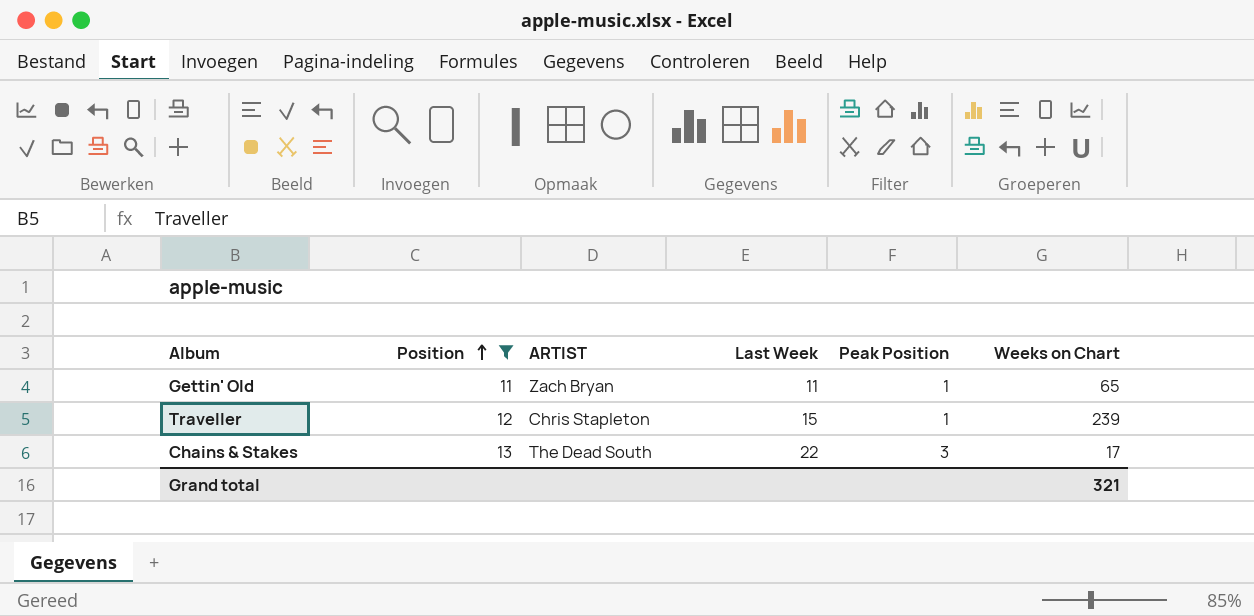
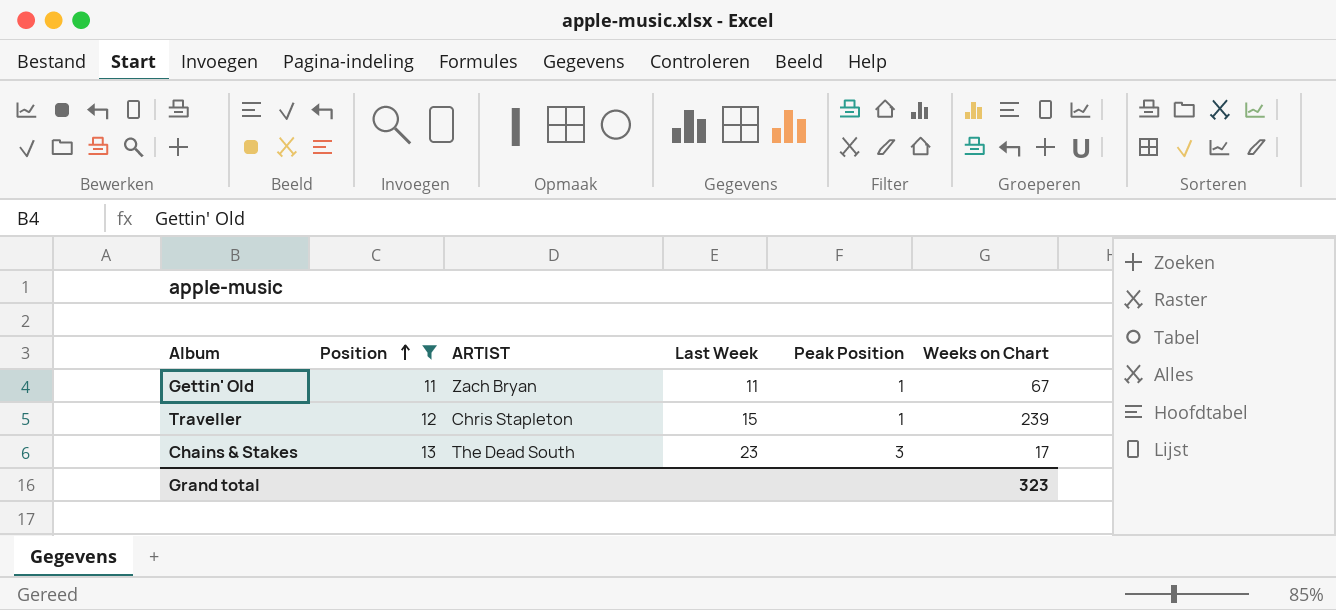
Gettin' Old | Weeks on Chart: 65 -> 67
Chains & Stakes | Last Week: 22 -> 23
Grand total | Weeks on Chart: 321 -> 323

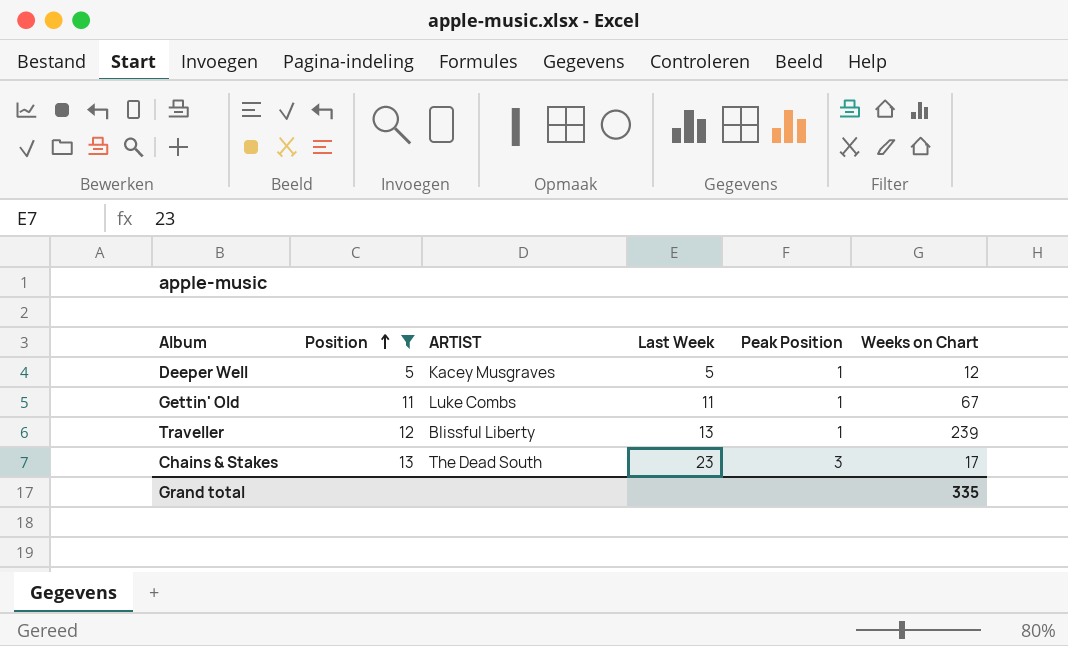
row Deeper Well: none -> 5 | Kacey Musgraves | 5 | 1 | 12
Gettin' Old | ARTIST: Zach Bryan -> Luke Combs
Traveller | ARTIST: Chris Stapleton -> Blissful Liberty
Traveller | Last Week: 15 -> 13
Grand total | Weeks on Chart: 323 -> 335

